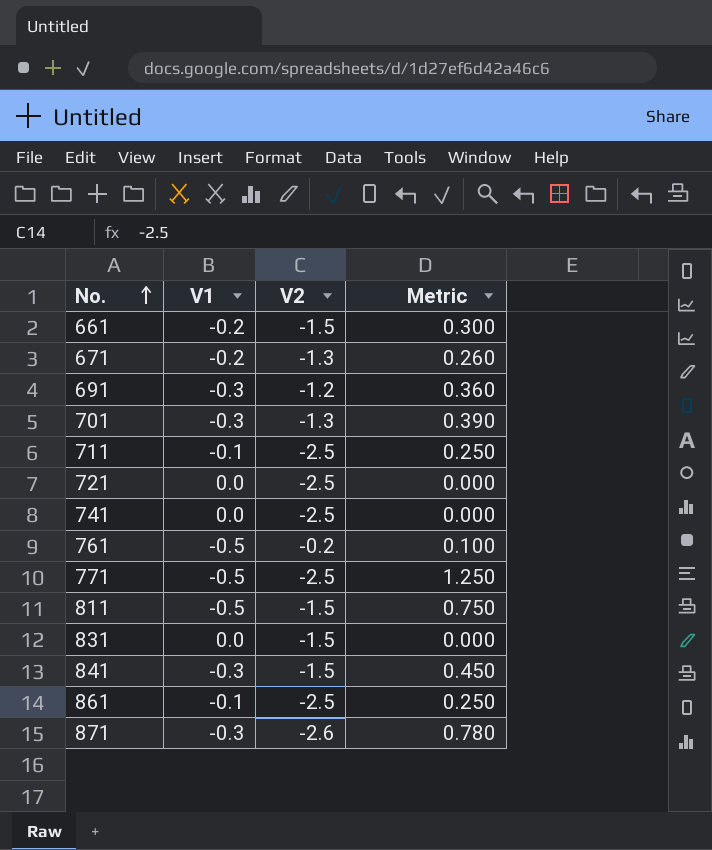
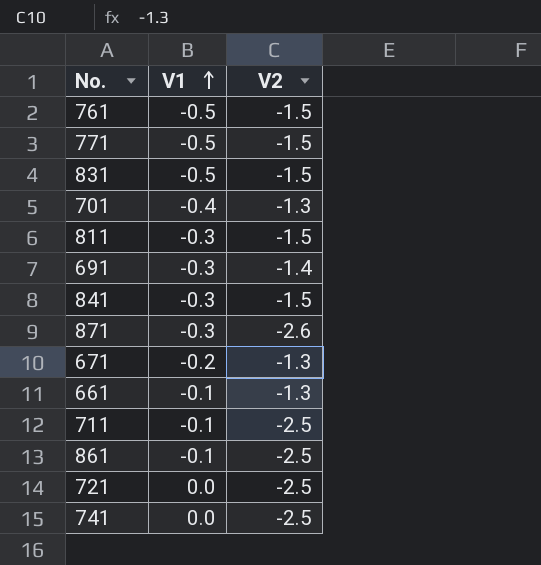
row order: No. ascending -> V1 ascending
column Metric | formula: [V1] * [V2] -> none
761 | V2: -0.2 -> -1.5
771 | V2: -2.5 -> -1.5
831 | V1: 0.0 -> -0.5
701 | V1: -0.3 -> -0.4
811 | V1: -0.5 -> -0.3
691 | V2: -1.2 -> -1.4
661 | V1: -0.2 -> -0.1
661 | V2: -1.5 -> -1.3

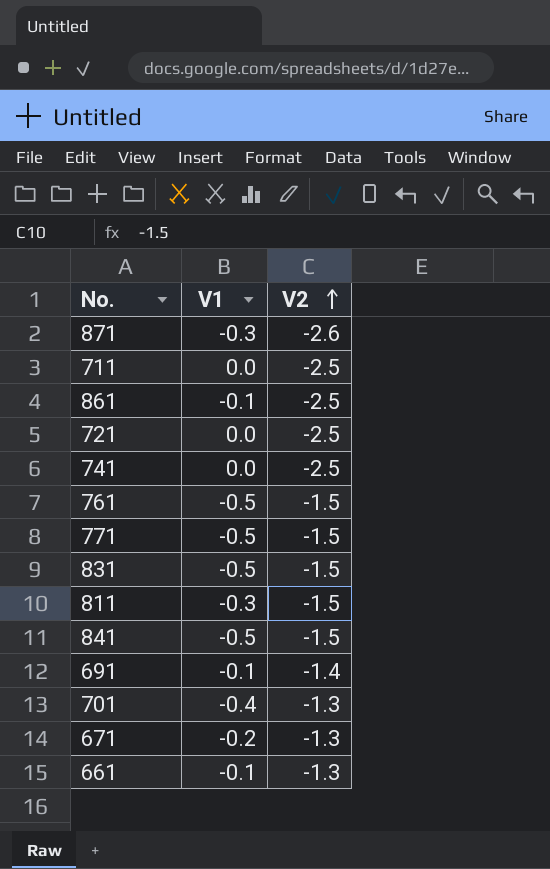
row order: V1 ascending -> V2 ascending
711 | V1: -0.1 -> 0.0
841 | V1: -0.3 -> -0.5
691 | V1: -0.3 -> -0.1

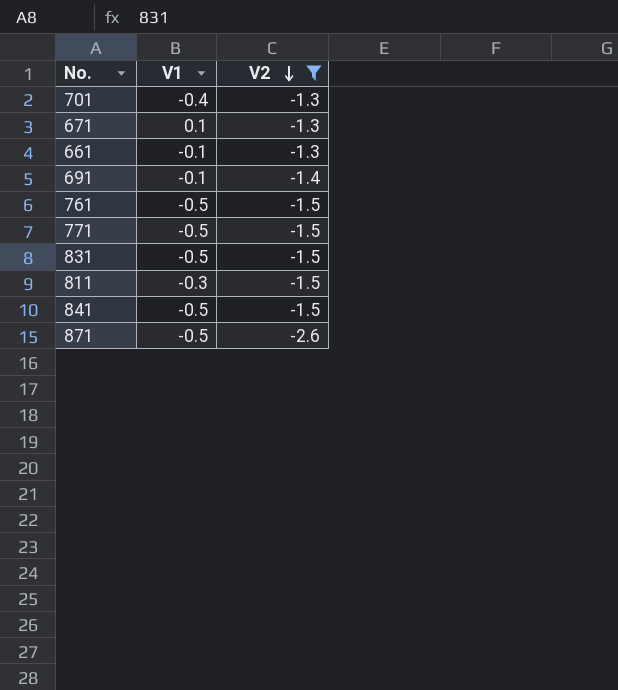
filter: none -> V2 != -2.5
row order: V2 ascending -> V2 descending
671 | V1: -0.2 -> 0.1
871 | V1: -0.3 -> -0.5

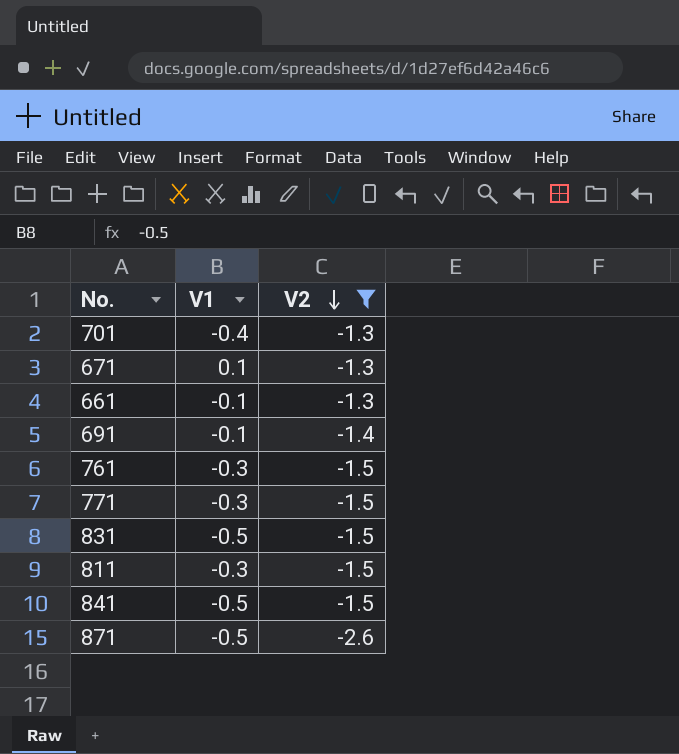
761 | V1: -0.5 -> -0.3
771 | V1: -0.5 -> -0.3

